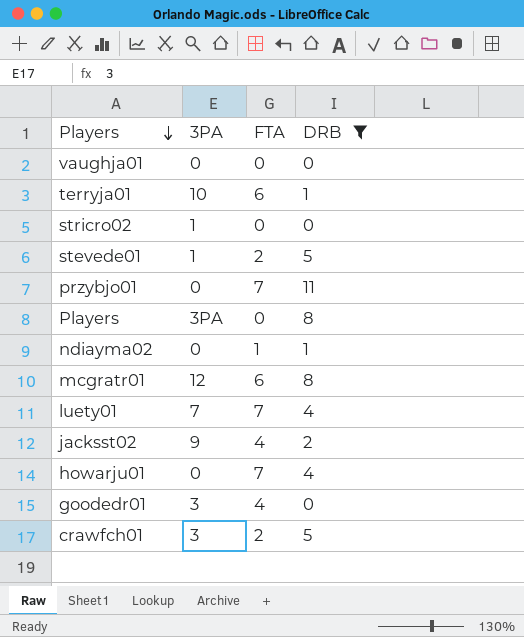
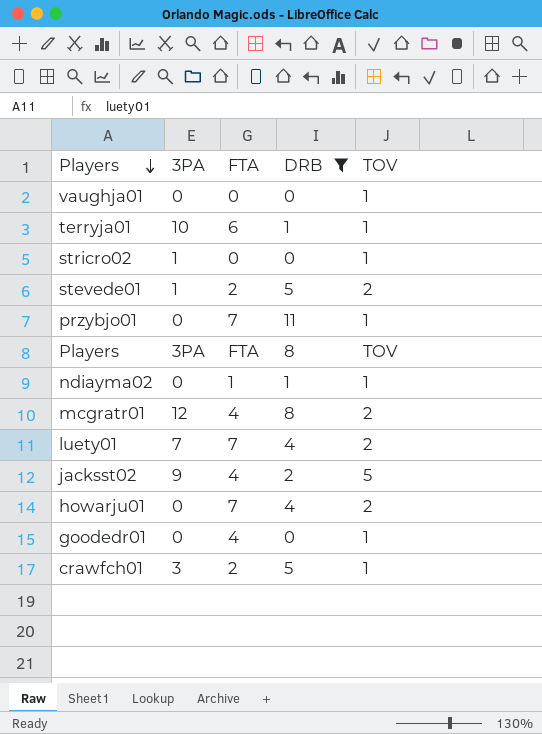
column TOV | position: none -> 5
Players | FTA: 0 -> FTA
mcgratr01 | FTA: 6 -> 4
goodedr01 | 3PA: 3 -> 0

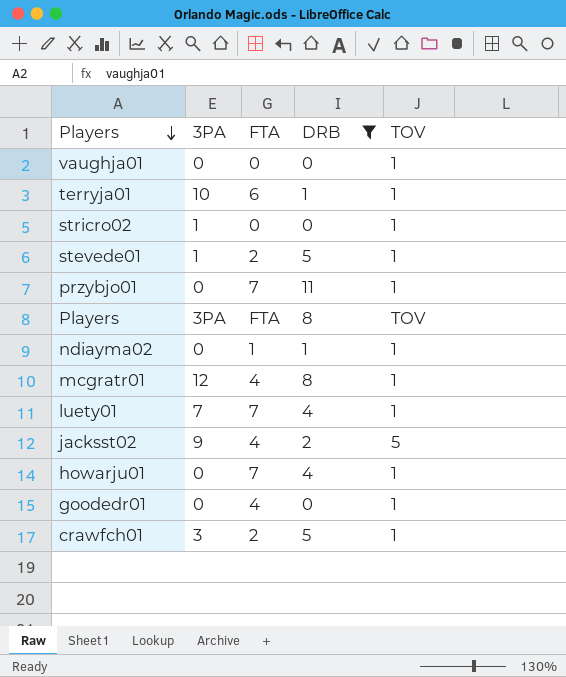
stevede01 | TOV: 2 -> 1
mcgratr01 | TOV: 2 -> 1
luety01 | TOV: 2 -> 1
howarju01 | TOV: 2 -> 1

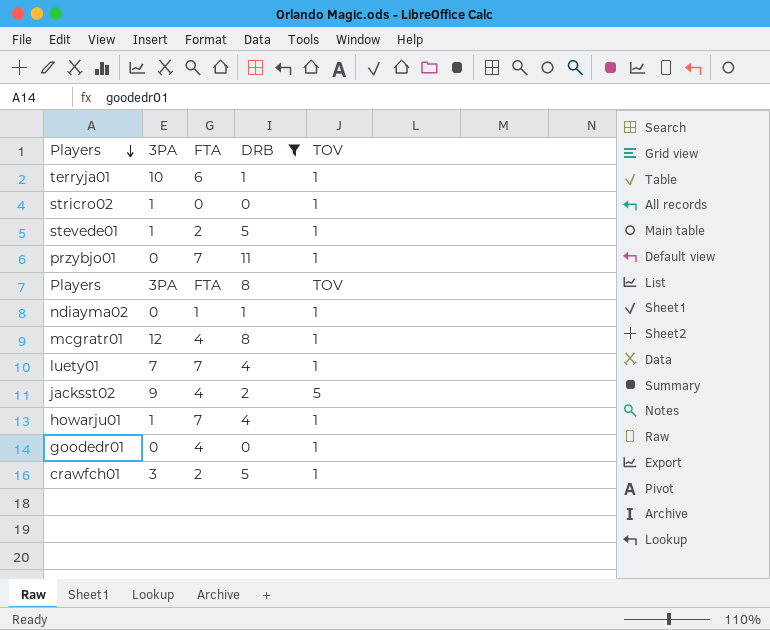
row vaughja01: 0 | 0 | 0 | 1 -> none
howarju01 | 3PA: 0 -> 1

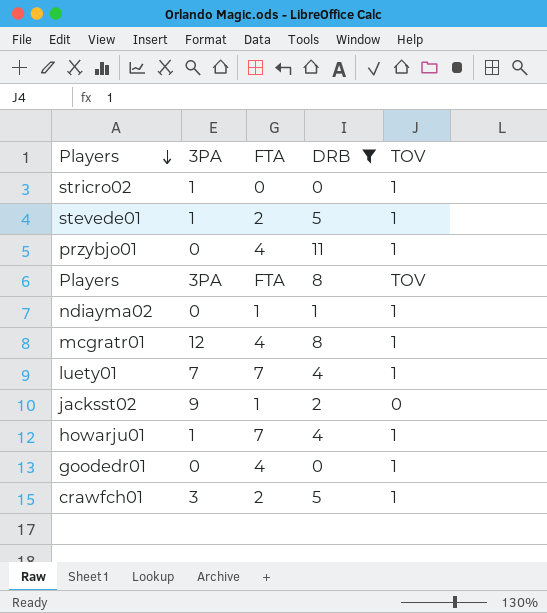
row terryja01: 10 | 6 | 1 | 1 -> none
przybjo01 | FTA: 7 -> 4
jacksst02 | FTA: 4 -> 1
jacksst02 | TOV: 5 -> 0

